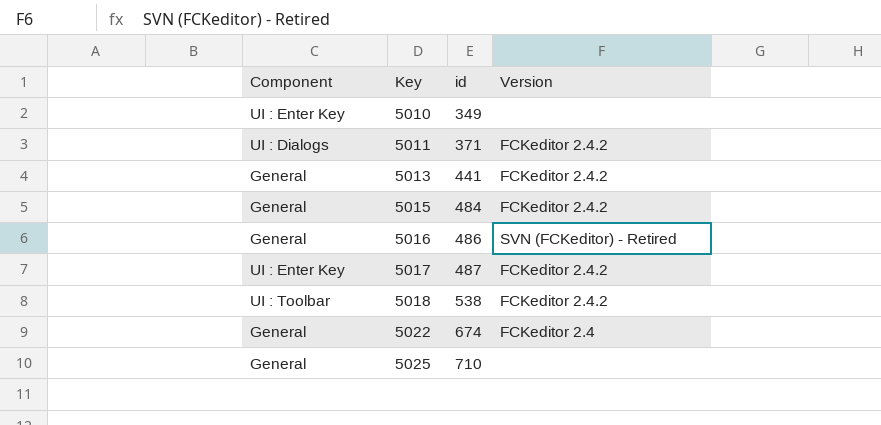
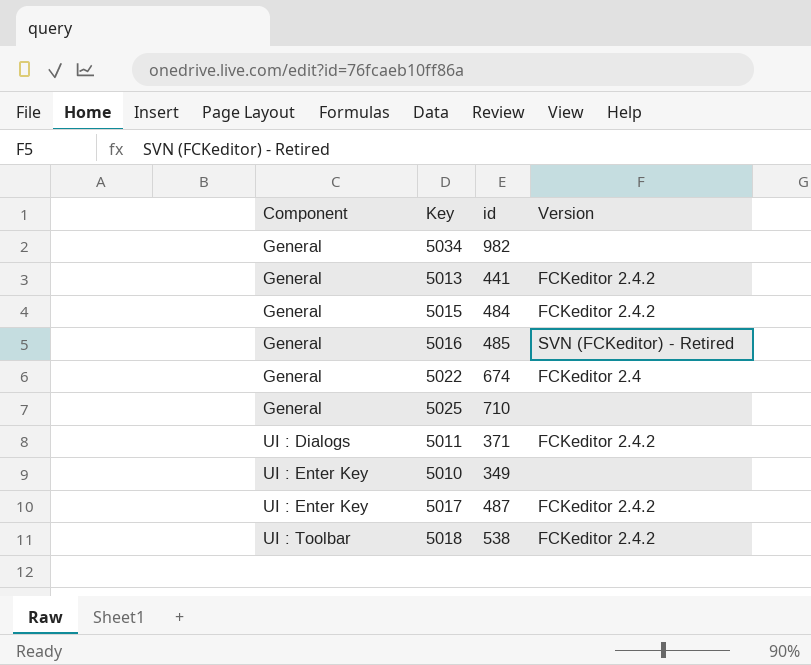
row order: Key ascending -> Component ascending
row 5034: none -> General | 982 | none
5016 | id: 486 -> 485

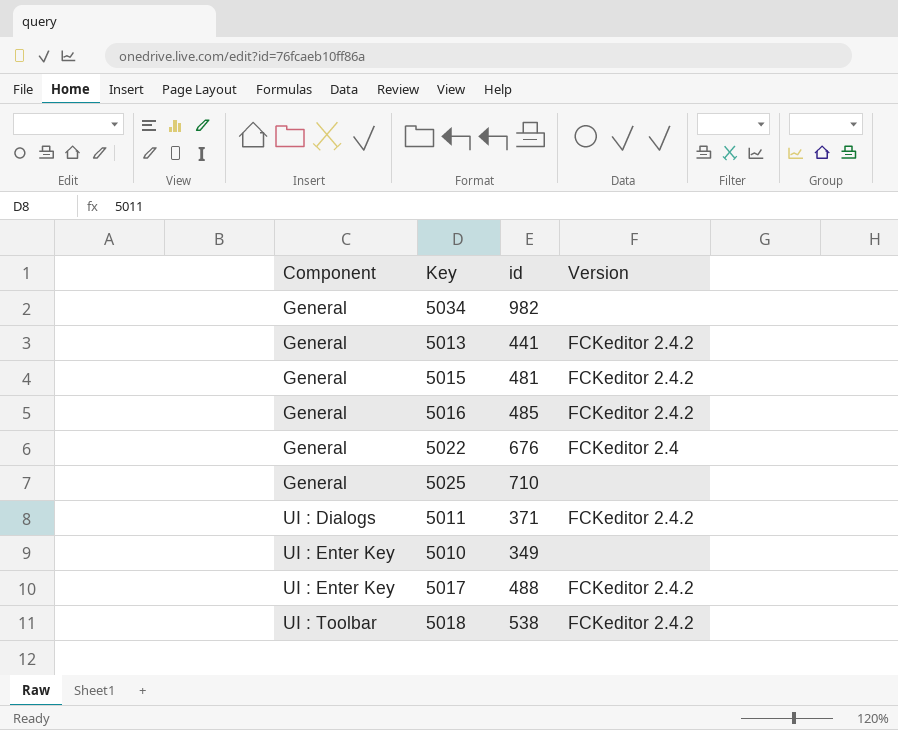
5015 | id: 484 -> 481
5016 | Version: SVN (FCKeditor) - Retired -> FCKeditor 2.4.2
5022 | id: 674 -> 676
5017 | id: 487 -> 488

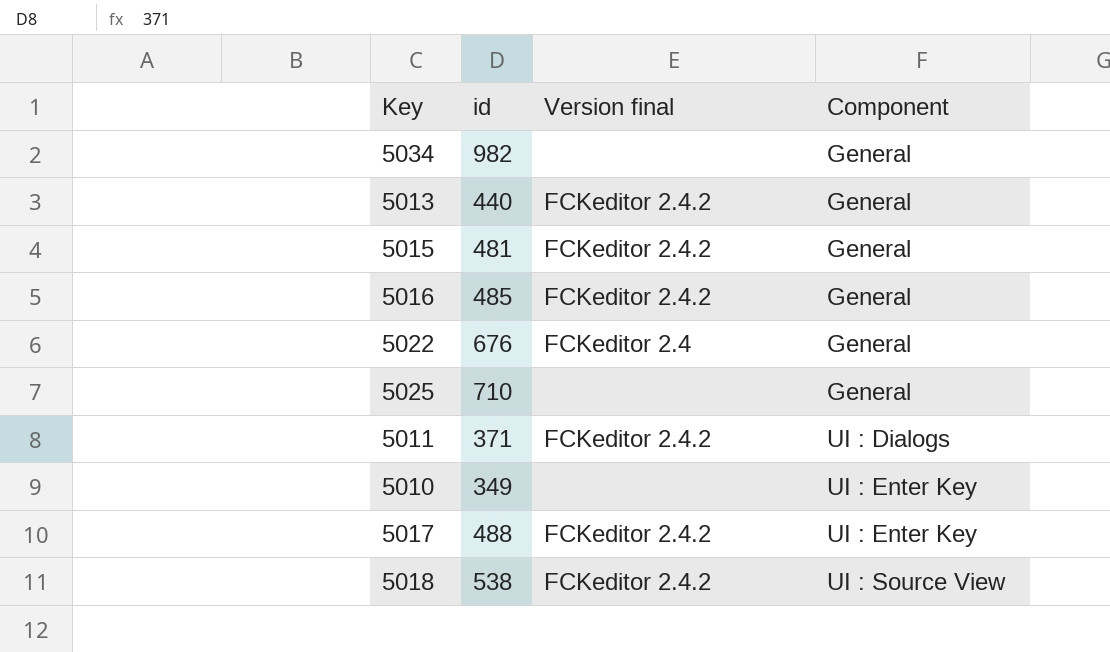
column name: Version -> Version final
column Component | position: 1 -> 4
5013 | id: 441 -> 440
5018 | Component: UI : Toolbar -> UI : Source View

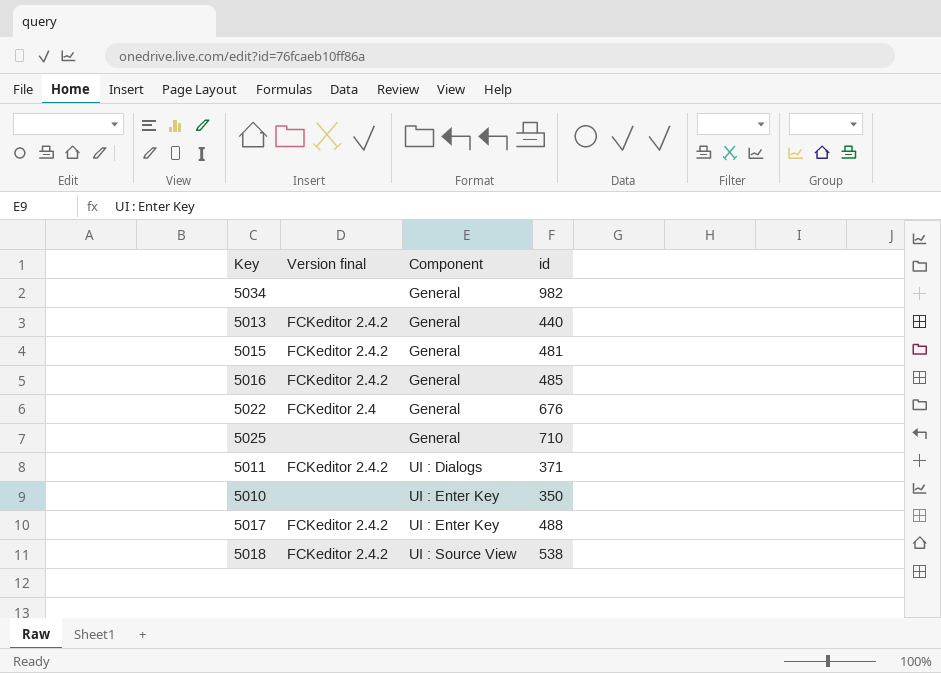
column id | position: 2 -> 4
5010 | id: 349 -> 350

